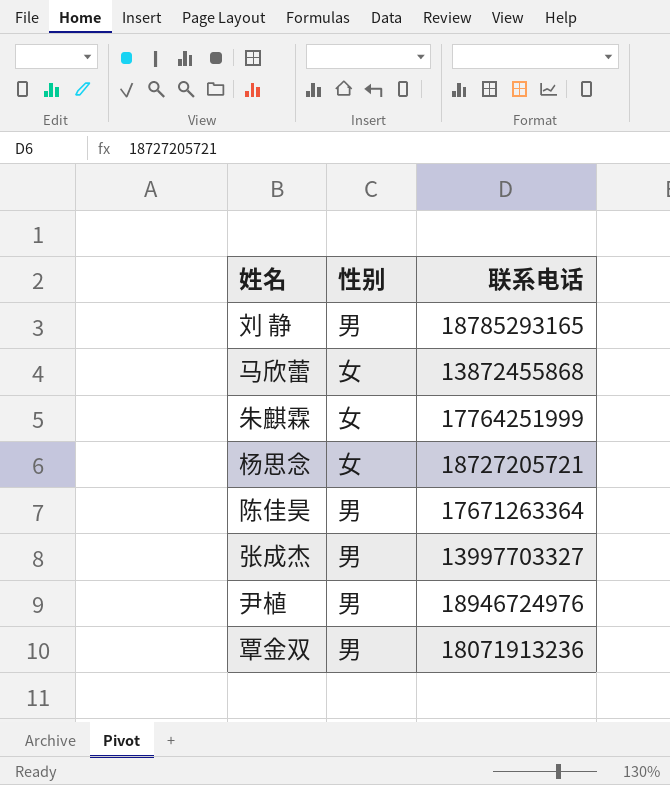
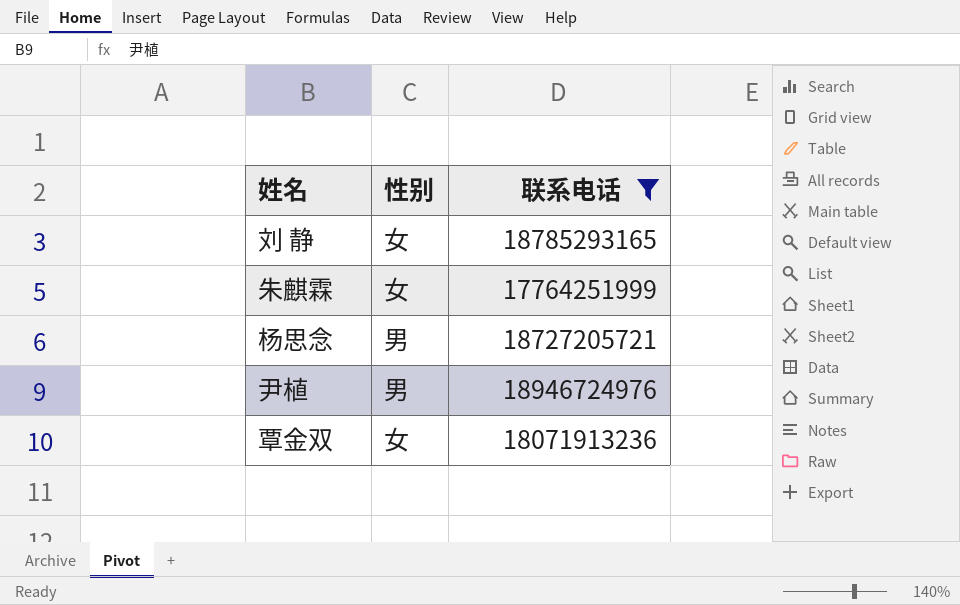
filter: none -> 联系电话 >= 17764251999
刘 静 | 性别: 男 -> 女
杨思念 | 性别: 女 -> 男
覃金双 | 性别: 男 -> 女

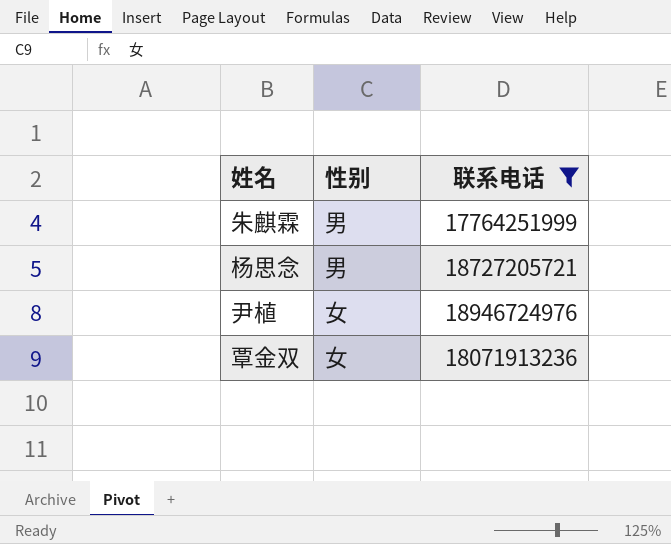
row 刘 静: 女 | 18785293165 -> none
朱麒霖 | 性别: 女 -> 男
尹植 | 性别: 男 -> 女

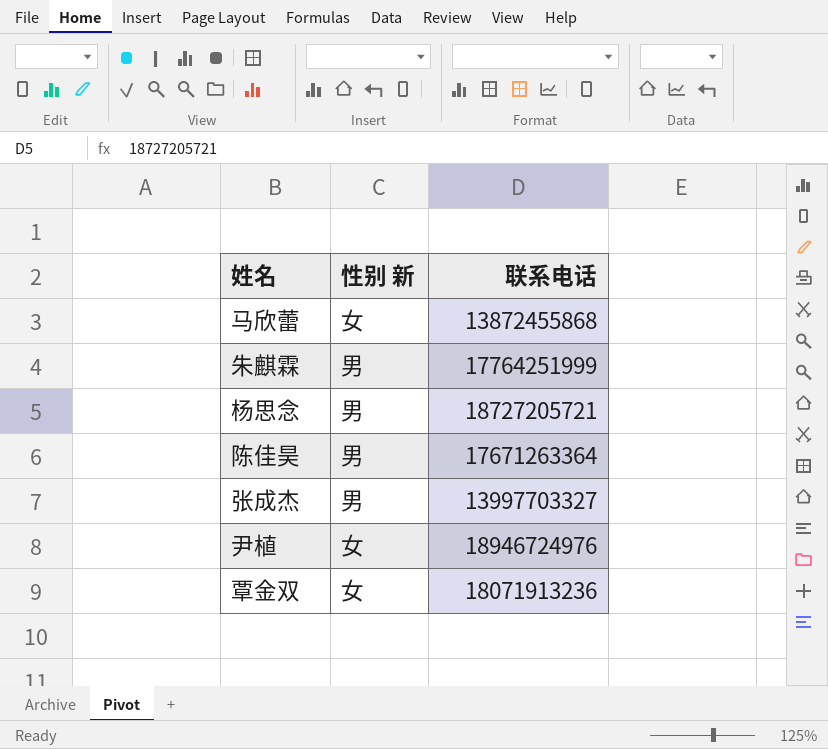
filter: 联系电话 >= 17764251999 -> none
column name: 性别 -> 性别 新

